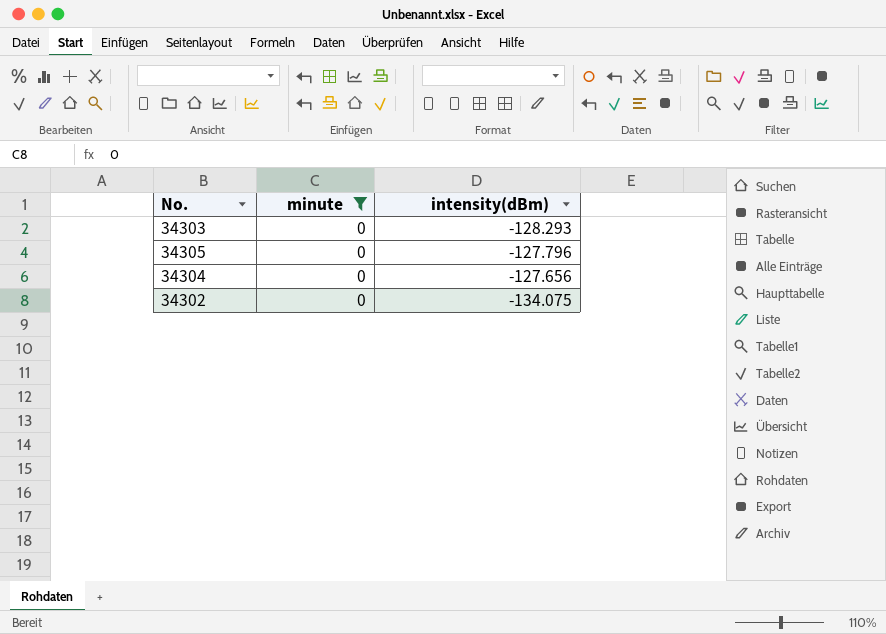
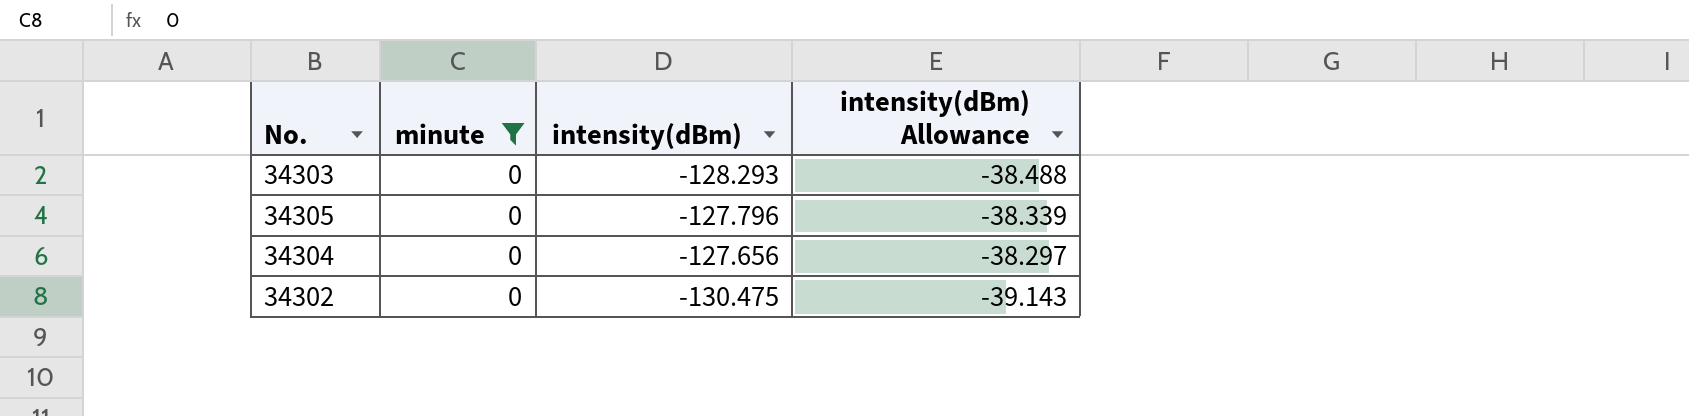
column intensity(dBm) Allowance | formula: none -> [intensity(dBm)] * 0.3
34302 | intensity(dBm): -134.075 -> -130.475

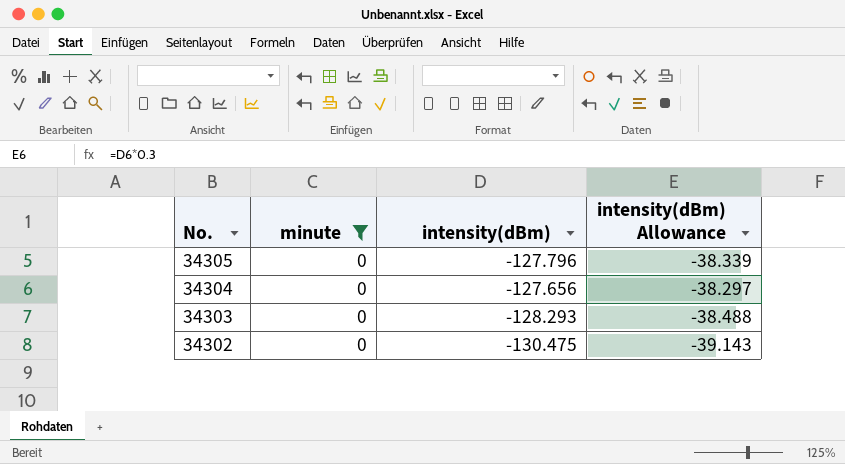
row order: none -> No. descending

